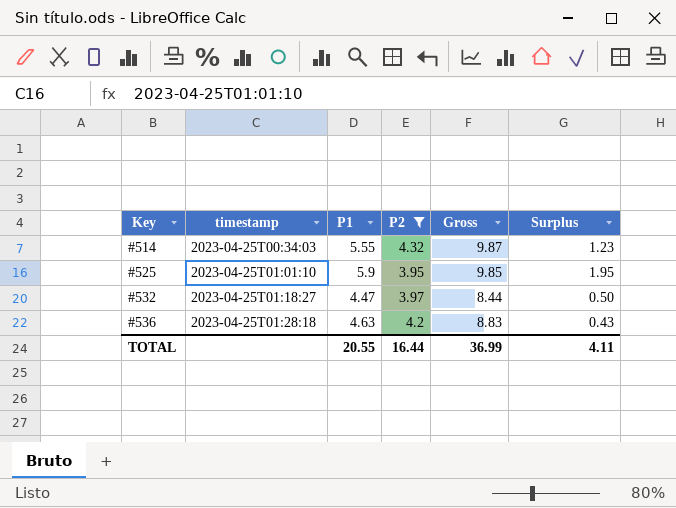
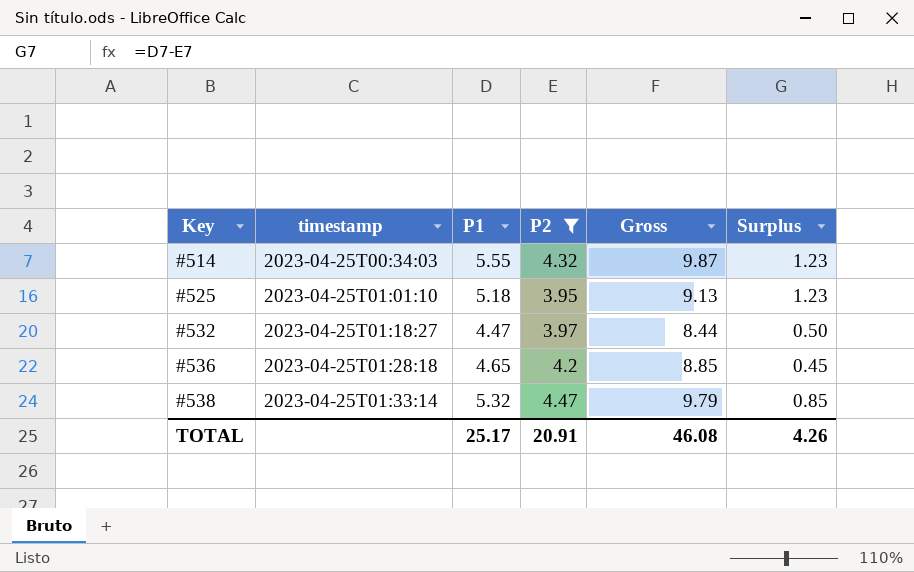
#525 | P1: 5.9 -> 5.18
#525 | Gross: 9.85 -> 9.13
#525 | Surplus: 1.95 -> 1.23
#536 | P1: 4.63 -> 4.65
#536 | Gross: 8.83 -> 8.85
#536 | Surplus: 0.43 -> 0.45
row #538: none -> 2023-04-25T01:33:14 | 5.32 | 4.47 | 9.79 | 0.85
TOTAL | P1: 20.55 -> 25.17
TOTAL | P2: 16.44 -> 20.91
TOTAL | Gross: 36.99 -> 46.08
TOTAL | Surplus: 4.11 -> 4.26

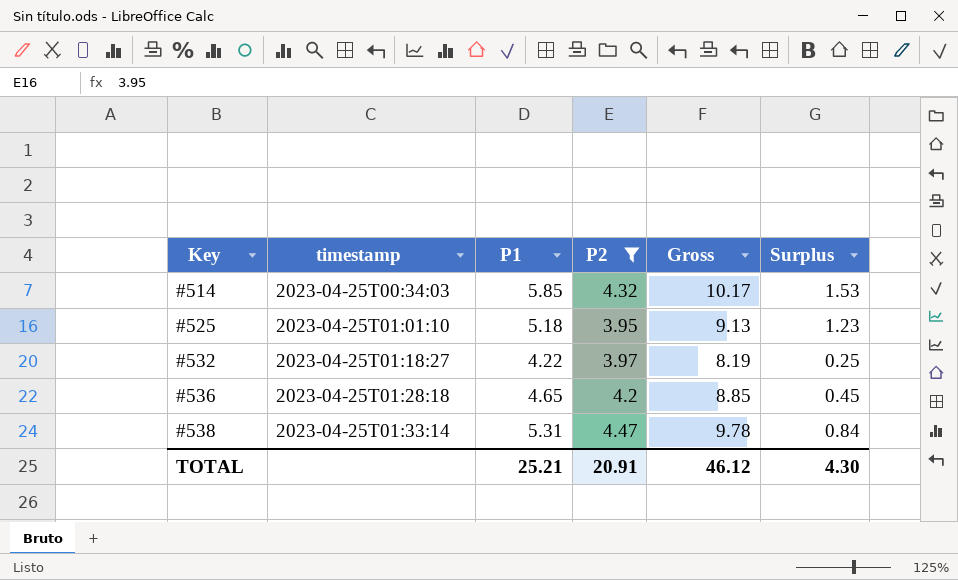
#514 | P1: 5.55 -> 5.85
#514 | Gross: 9.87 -> 10.17
#514 | Surplus: 1.23 -> 1.53
#532 | P1: 4.47 -> 4.22
#532 | Gross: 8.44 -> 8.19
#532 | Surplus: 0.50 -> 0.25
#538 | P1: 5.32 -> 5.31
#538 | Gross: 9.79 -> 9.78
#538 | Surplus: 0.85 -> 0.84
TOTAL | P1: 25.17 -> 25.21
TOTAL | Gross: 46.08 -> 46.12
TOTAL | Surplus: 4.26 -> 4.30

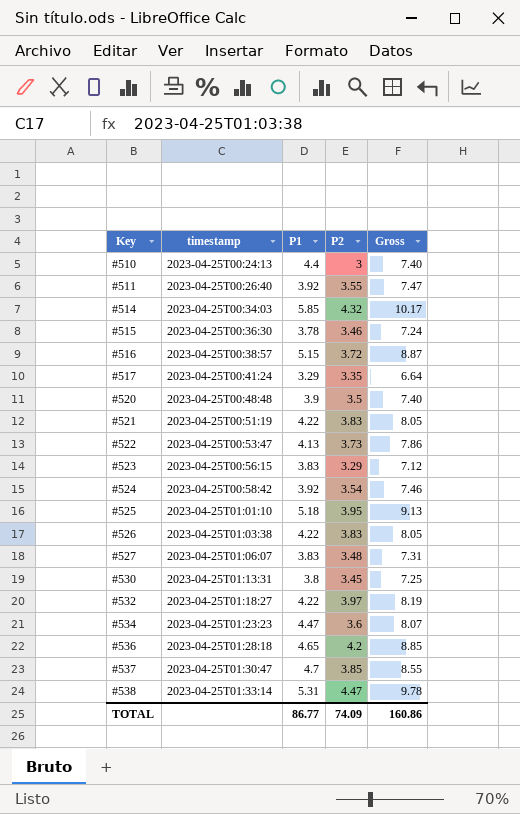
filter: P2 >= 3.95 -> none
column Surplus | formula: [P1] - [P2] -> none
TOTAL | P1: 25.21 -> 86.77
TOTAL | P2: 20.91 -> 74.09
TOTAL | Gross: 46.12 -> 160.86

